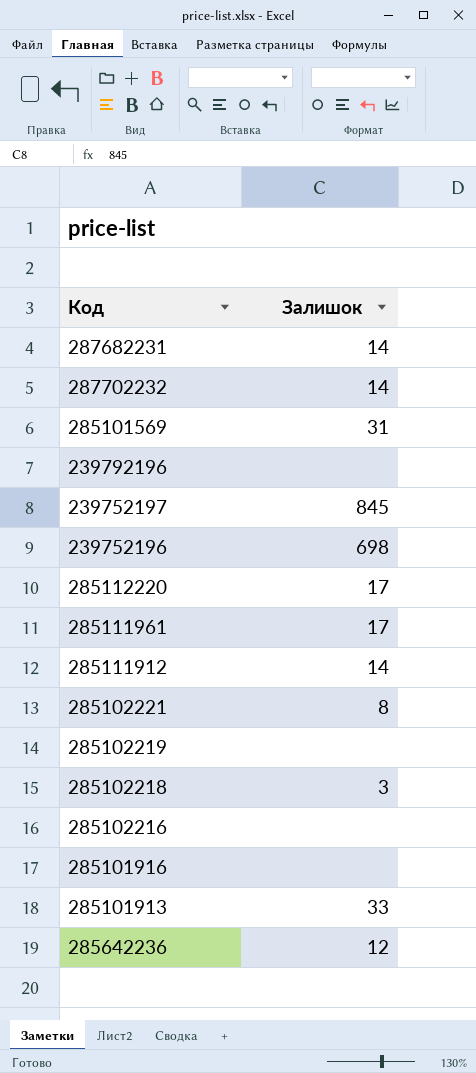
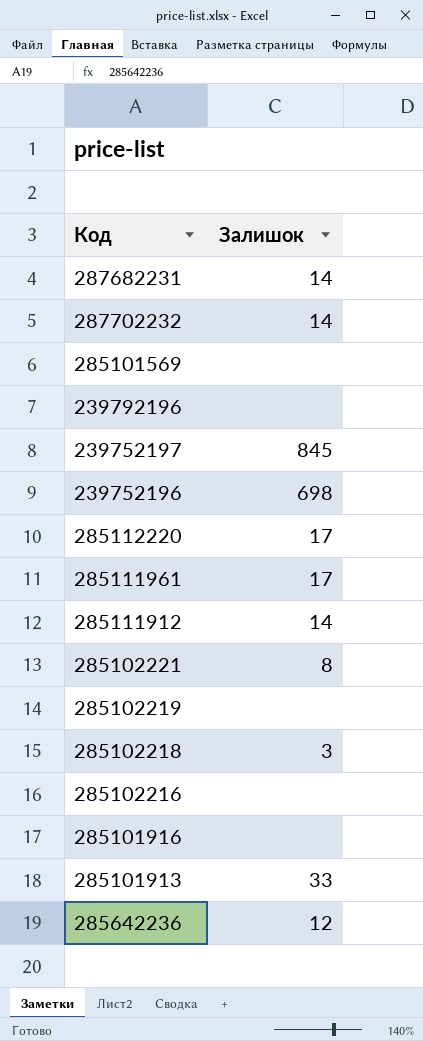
285101569 | Залишок: 31 -> none

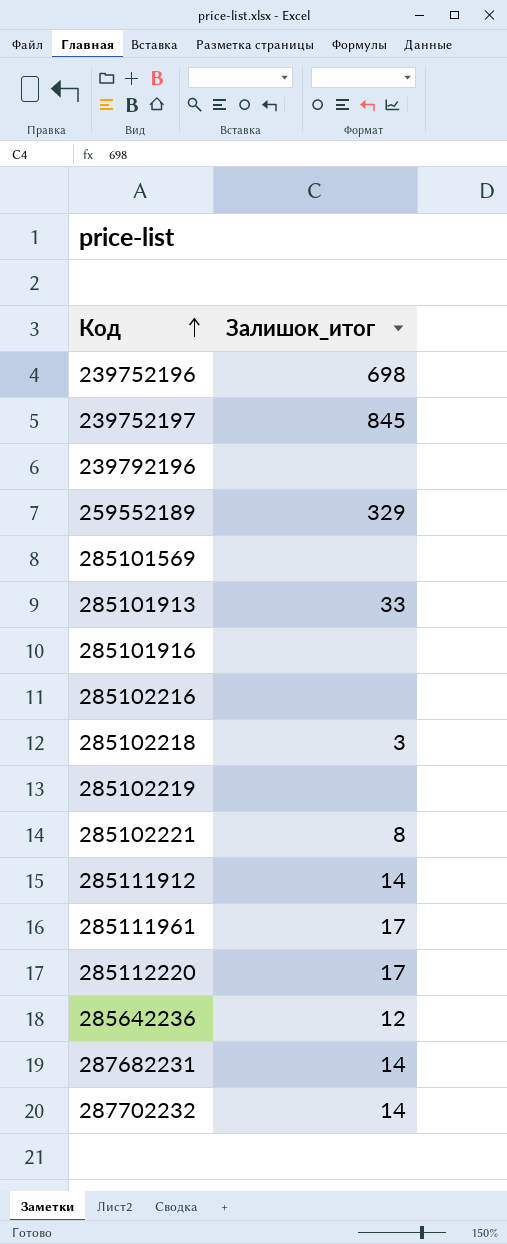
row order: none -> Код ascending
column name: Залишок -> Залишок_итог
row 259552189: none -> 329

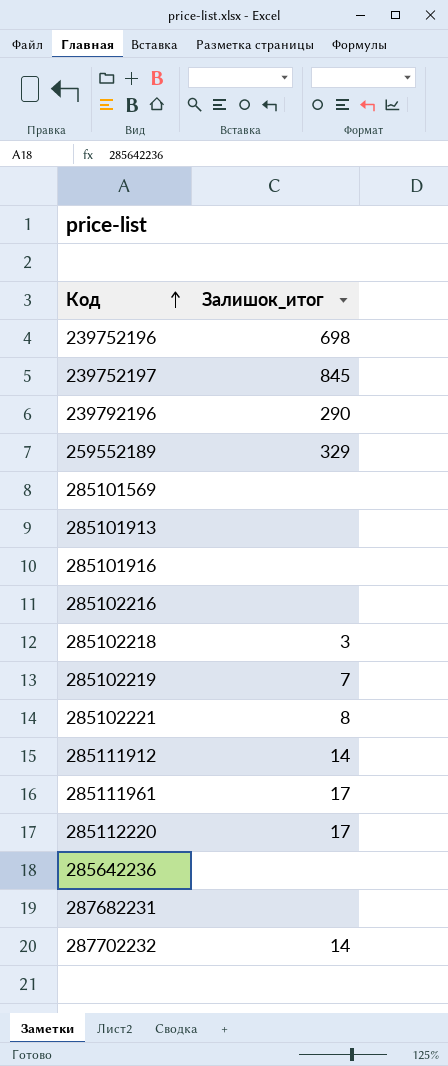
239792196 | Залишок_итог: none -> 290
285101913 | Залишок_итог: 33 -> none
285102219 | Залишок_итог: none -> 7
285642236 | Залишок_итог: 12 -> none
287682231 | Залишок_итог: 14 -> none

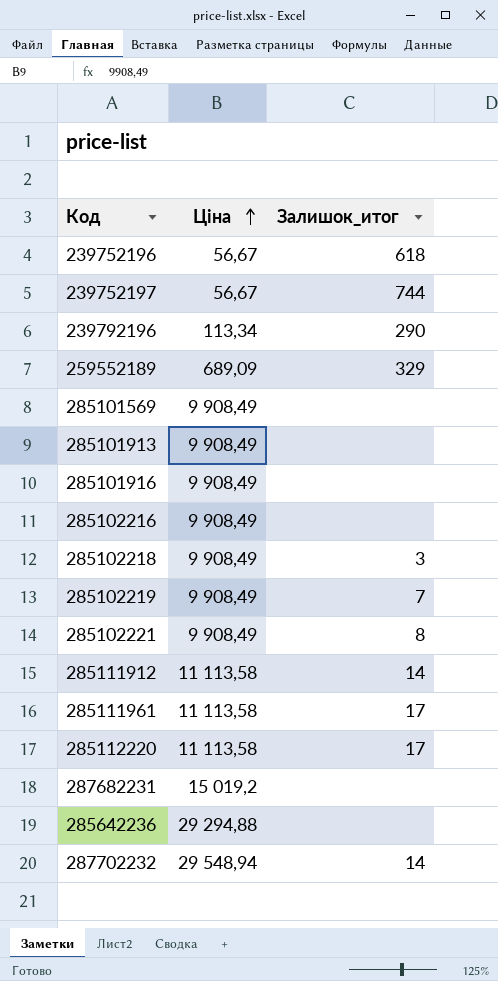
row order: Код ascending -> Ціна ascending
column Ціна | position: none -> 2
239752196 | Залишок_итог: 698 -> 618
239752197 | Залишок_итог: 845 -> 744

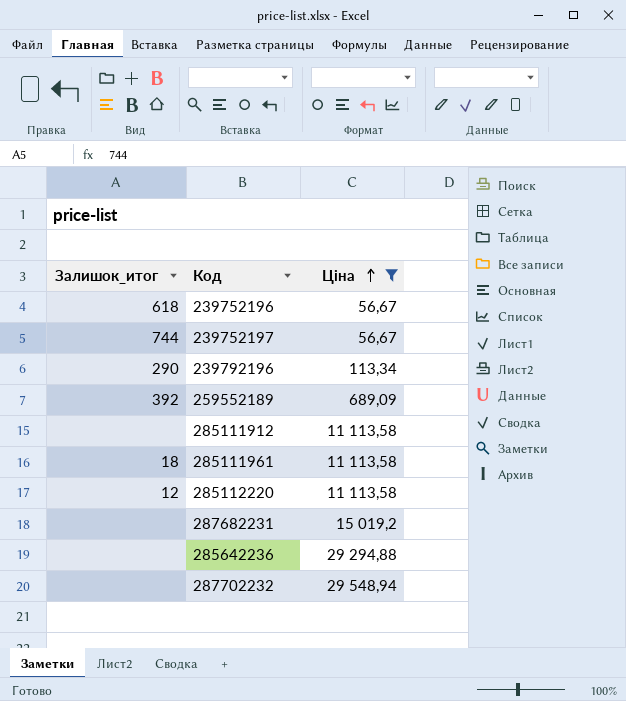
filter: none -> Ціна != 9 908,49
column Залишок_итог | position: 3 -> 1
259552189 | Залишок_итог: 329 -> 392
285111912 | Залишок_итог: 14 -> none
285111961 | Залишок_итог: 17 -> 18
285112220 | Залишок_итог: 17 -> 12
287702232 | Залишок_итог: 14 -> none

